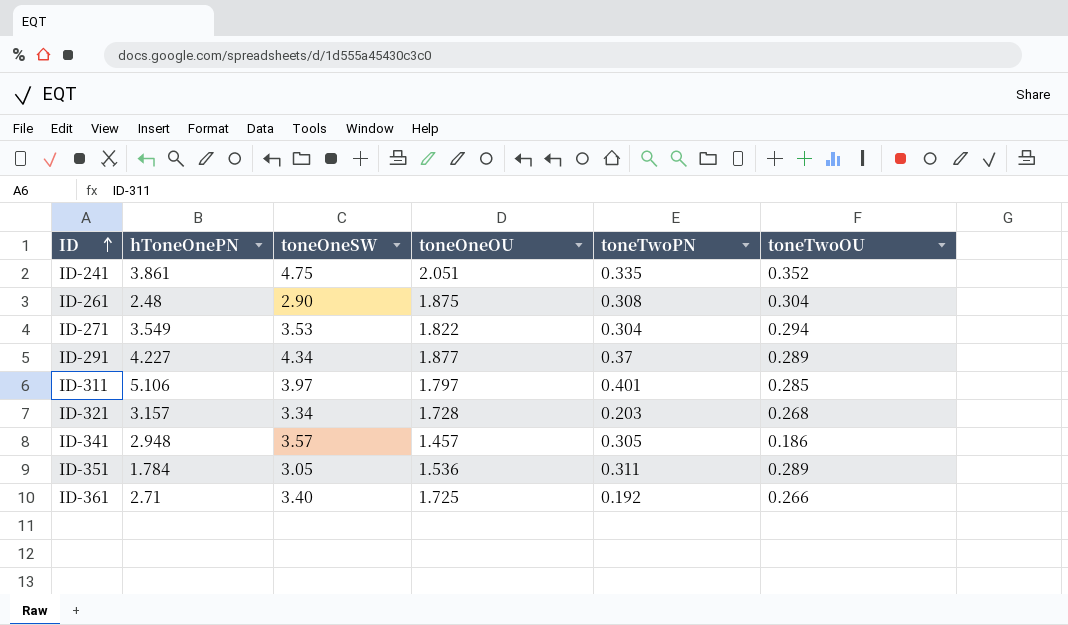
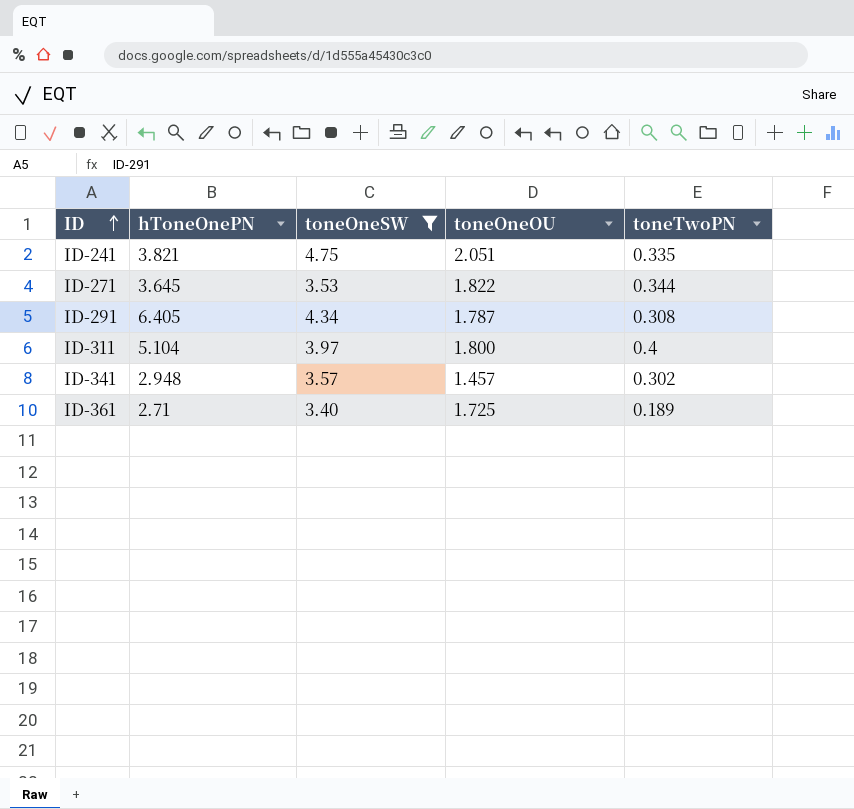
filter: none -> toneOneSW >= 3.40
column toneTwoOU | position: 6 -> none
ID-241 | hToneOnePN: 3.861 -> 3.821
ID-271 | hToneOnePN: 3.549 -> 3.645
ID-271 | toneTwoPN: 0.304 -> 0.344
ID-291 | hToneOnePN: 4.227 -> 6.405
ID-291 | toneOneOU: 1.877 -> 1.787
ID-291 | toneTwoPN: 0.37 -> 0.308
ID-311 | hToneOnePN: 5.106 -> 5.104
ID-311 | toneOneOU: 1.797 -> 1.800
ID-311 | toneTwoPN: 0.401 -> 0.4
ID-341 | toneTwoPN: 0.305 -> 0.302
ID-361 | toneTwoPN: 0.192 -> 0.189

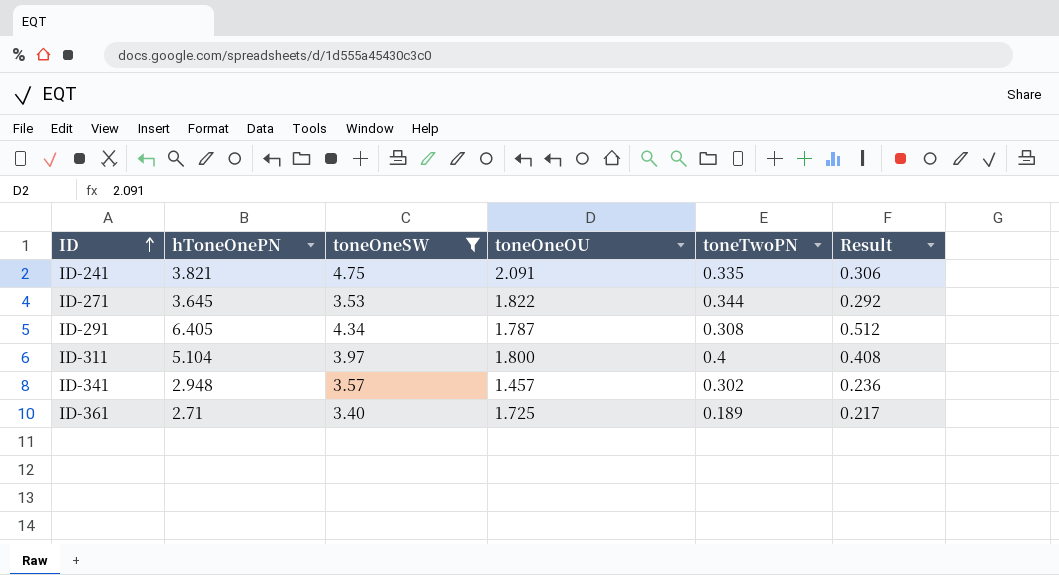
column Result | formula: none -> [hToneOnePN] * 0.08
ID-241 | toneOneOU: 2.051 -> 2.091

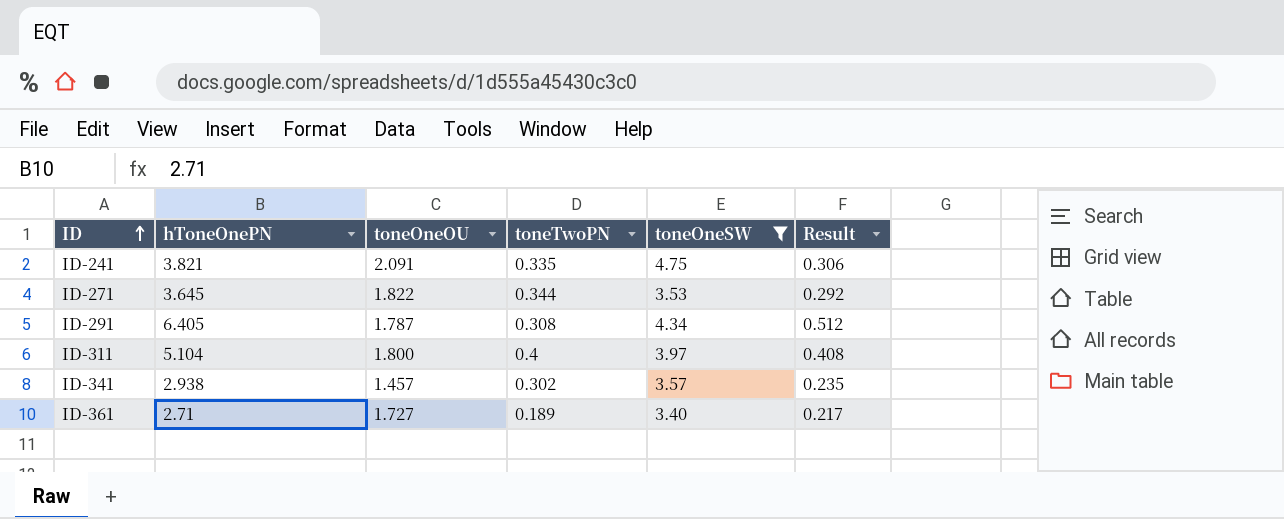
column toneOneSW | position: 3 -> 5
ID-341 | hToneOnePN: 2.948 -> 2.938
ID-341 | Result: 0.236 -> 0.235
ID-361 | toneOneOU: 1.725 -> 1.727

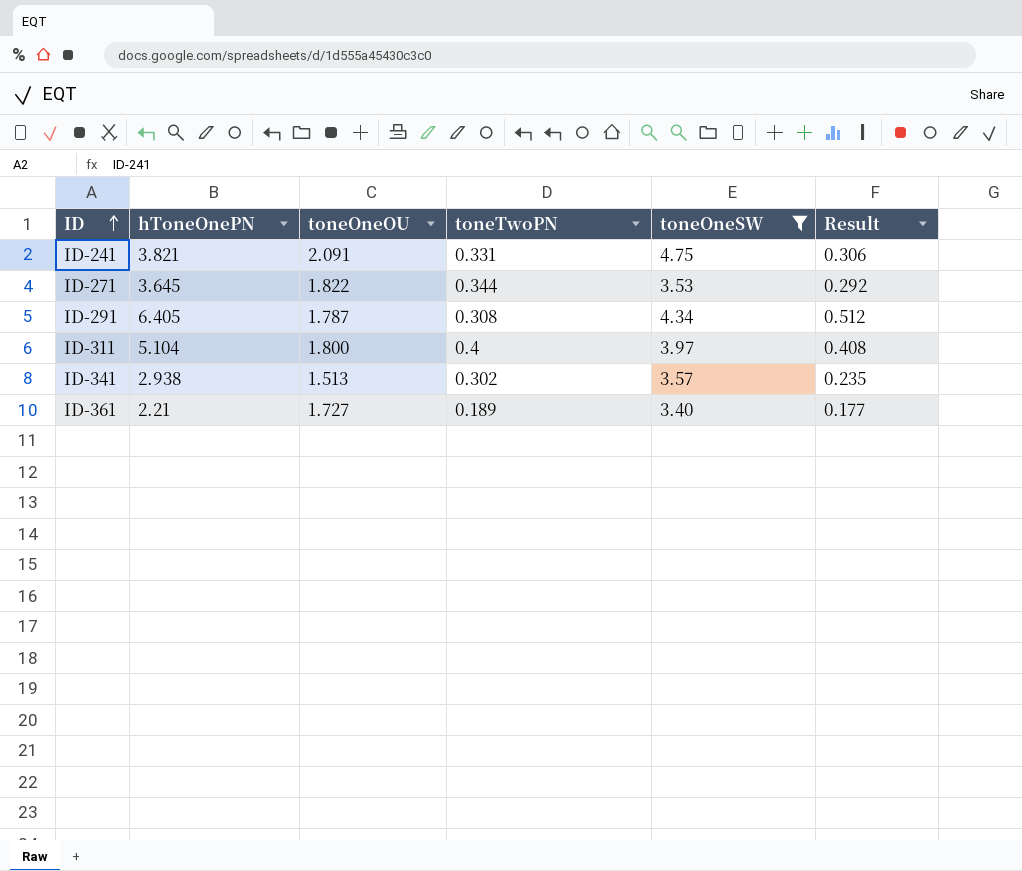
ID-241 | toneTwoPN: 0.335 -> 0.331
ID-341 | toneOneOU: 1.457 -> 1.513
ID-361 | hToneOnePN: 2.71 -> 2.21
ID-361 | Result: 0.217 -> 0.177

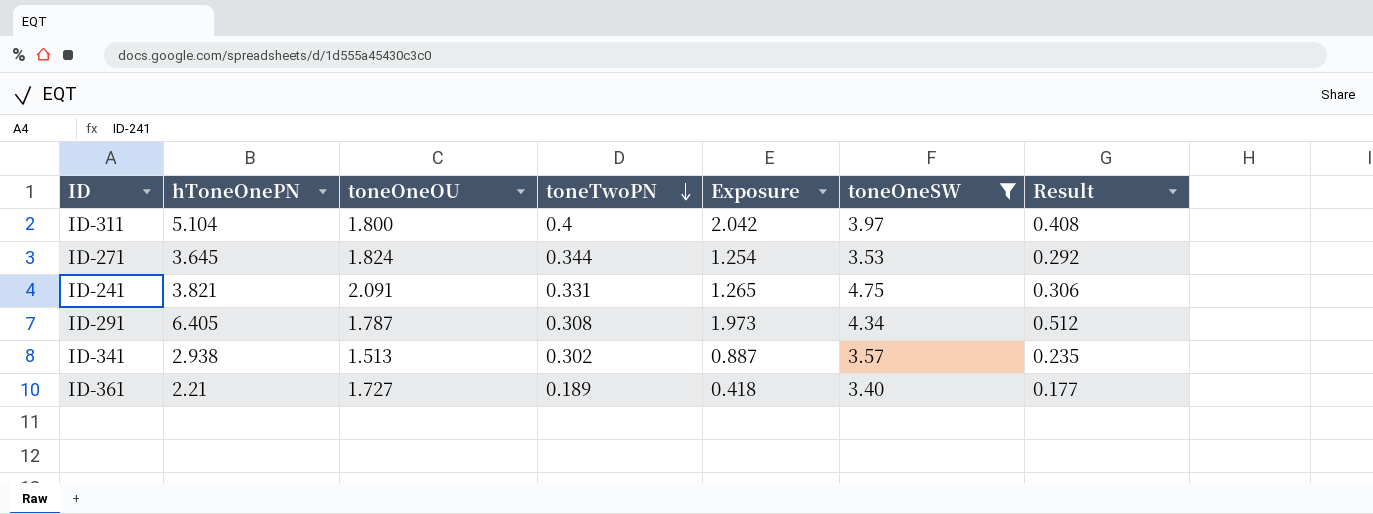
row order: ID ascending -> toneTwoPN descending
column Exposure | formula: none -> [hToneOnePN] * [toneTwoPN]
ID-271 | toneOneOU: 1.822 -> 1.824

